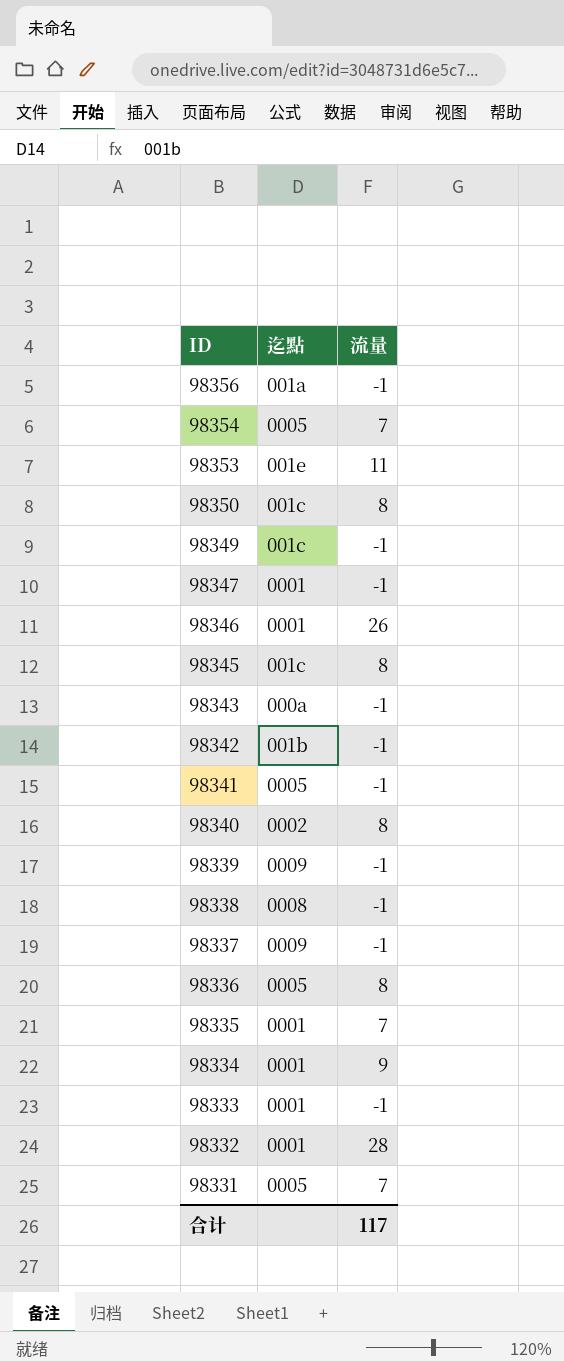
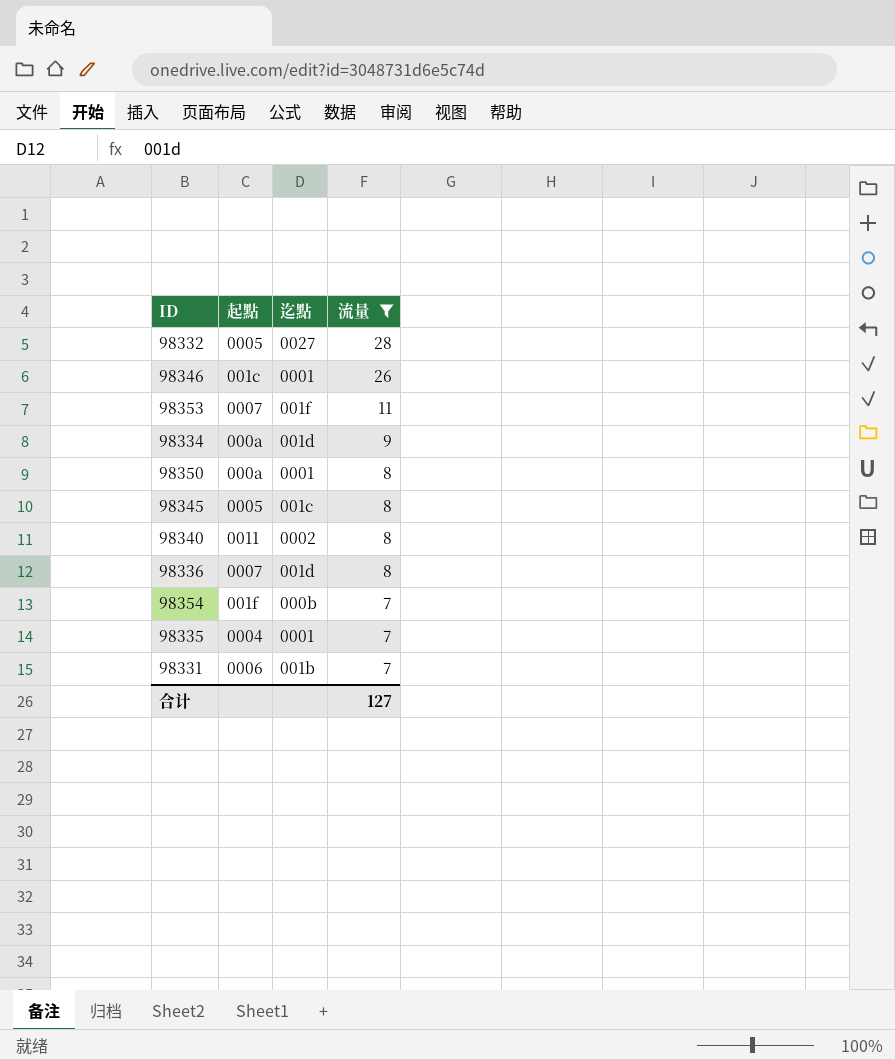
filter: none -> 流量 != -1
row order: ID descending -> 流量 descending
column 起點 | position: none -> 2
98332 | 迄點: 0001 -> 0027
98353 | 迄點: 001e -> 001f
98334 | 迄點: 0001 -> 001d
98350 | 迄點: 001c -> 0001
98336 | 迄點: 0005 -> 001d
98354 | 迄點: 0005 -> 000b
98331 | 迄點: 0005 -> 001b
合计 | 流量: 117 -> 127

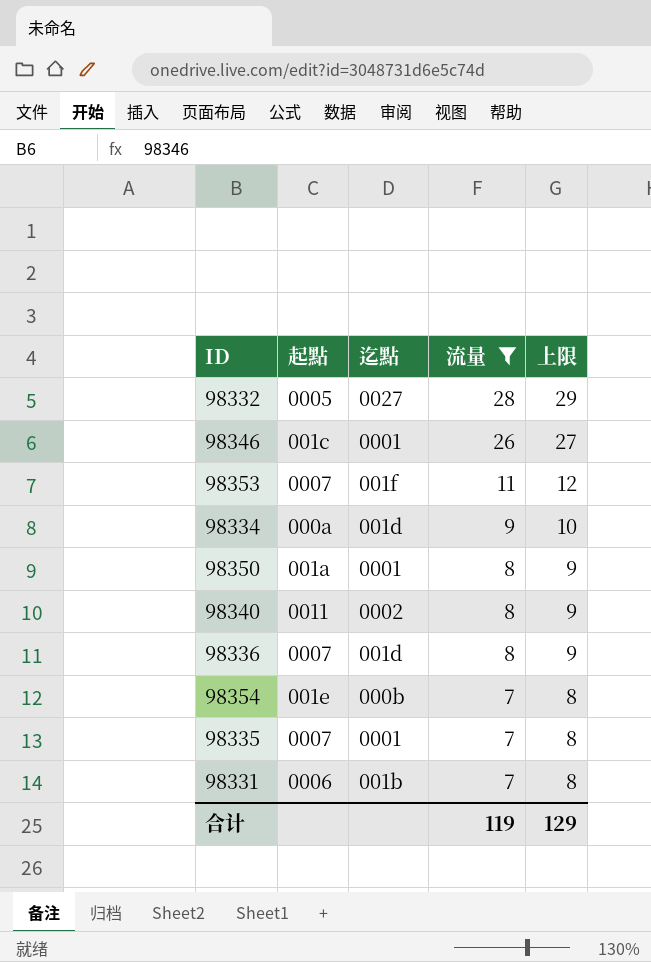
column 上限 | formula: none -> [流量] + 1
row 98345: 0005 | 001c | 8 -> none
98350 | 起點: 000a -> 001a
98354 | 起點: 001f -> 001e
98335 | 起點: 0004 -> 0007
合计 | 流量: 127 -> 119

